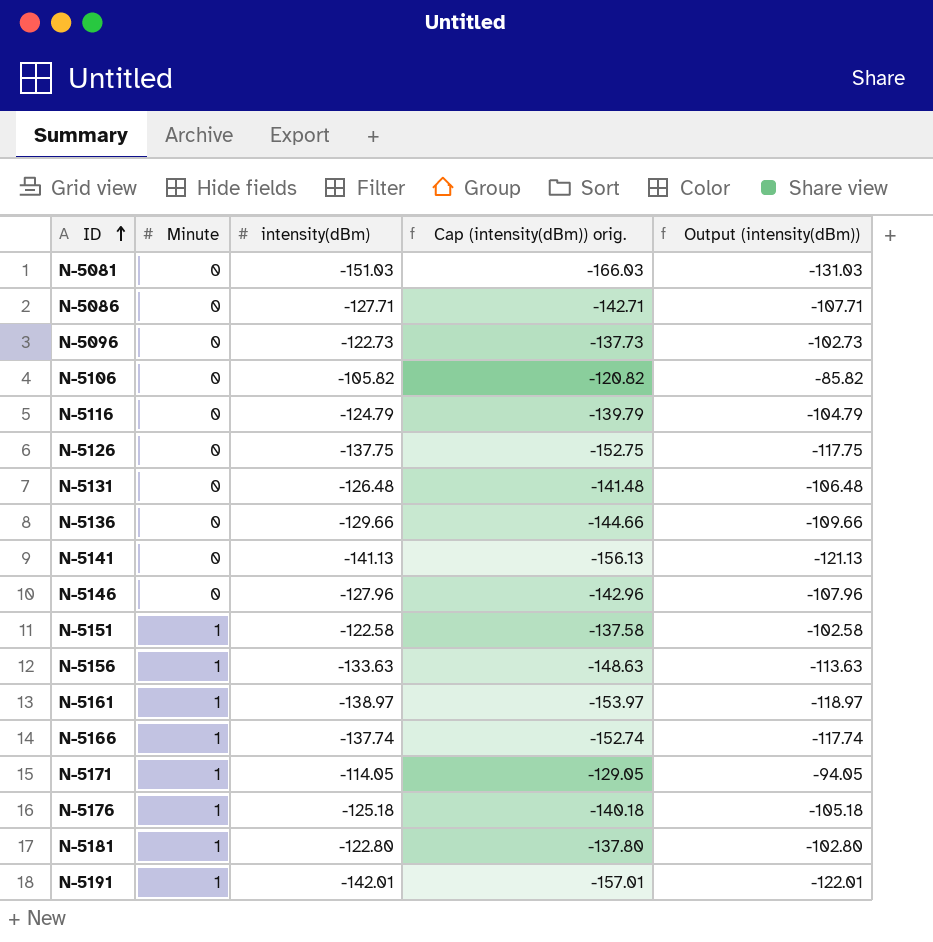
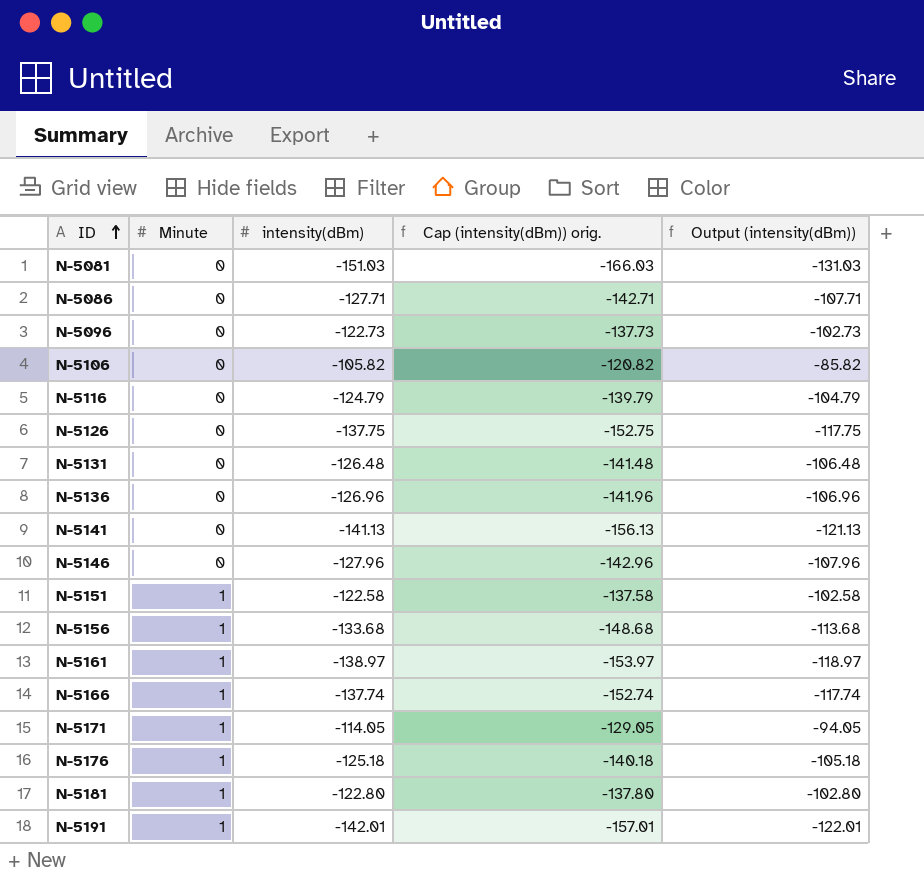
N-5136 | intensity(dBm): -129.66 -> -126.96
N-5136 | Cap (intensity(dBm)) orig.: -144.66 -> -141.96
N-5136 | Output (intensity(dBm)): -109.66 -> -106.96
N-5156 | intensity(dBm): -133.63 -> -133.68
N-5156 | Cap (intensity(dBm)) orig.: -148.63 -> -148.68
N-5156 | Output (intensity(dBm)): -113.63 -> -113.68

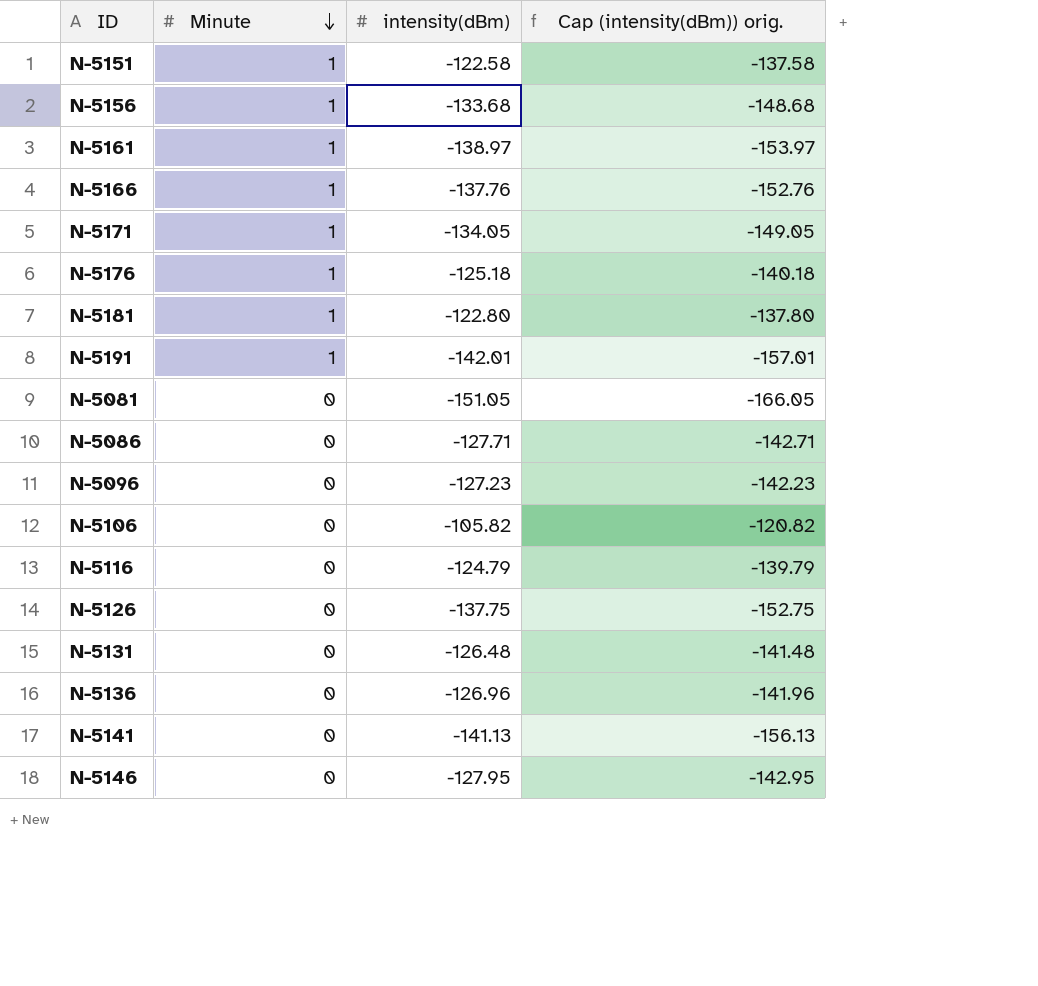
row order: ID ascending -> Minute descending
column Output (intensity(dBm)) | formula: [intensity(dBm)] + 20 -> none
N-5166 | intensity(dBm): -137.74 -> -137.76
N-5166 | Cap (intensity(dBm)) orig.: -152.74 -> -152.76
N-5171 | intensity(dBm): -114.05 -> -134.05
N-5171 | Cap (intensity(dBm)) orig.: -129.05 -> -149.05
N-5081 | intensity(dBm): -151.03 -> -151.05
N-5081 | Cap (intensity(dBm)) orig.: -166.03 -> -166.05
N-5096 | intensity(dBm): -122.73 -> -127.23
N-5096 | Cap (intensity(dBm)) orig.: -137.73 -> -142.23
N-5146 | intensity(dBm): -127.96 -> -127.95
N-5146 | Cap (intensity(dBm)) orig.: -142.96 -> -142.95

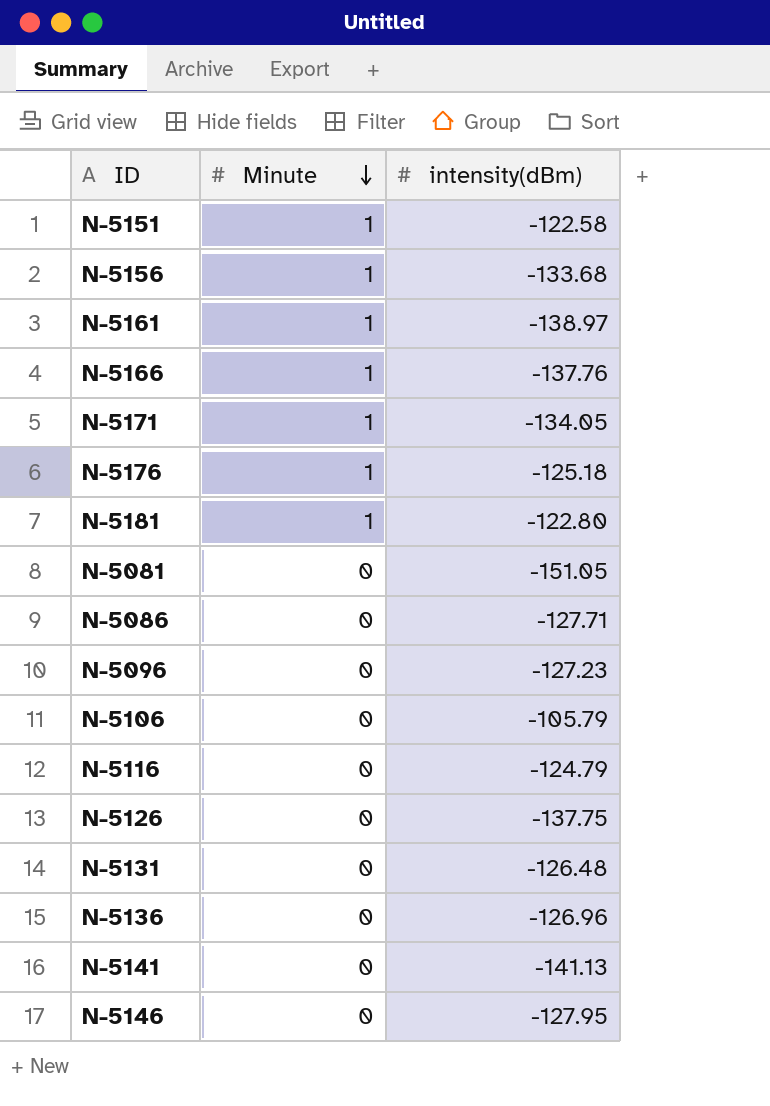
column Cap (intensity(dBm)) orig. | formula: [intensity(dBm)] - 15 -> none
row N-5191: 1 | -142.01 | -157.01 -> none
N-5106 | intensity(dBm): -105.82 -> -105.79

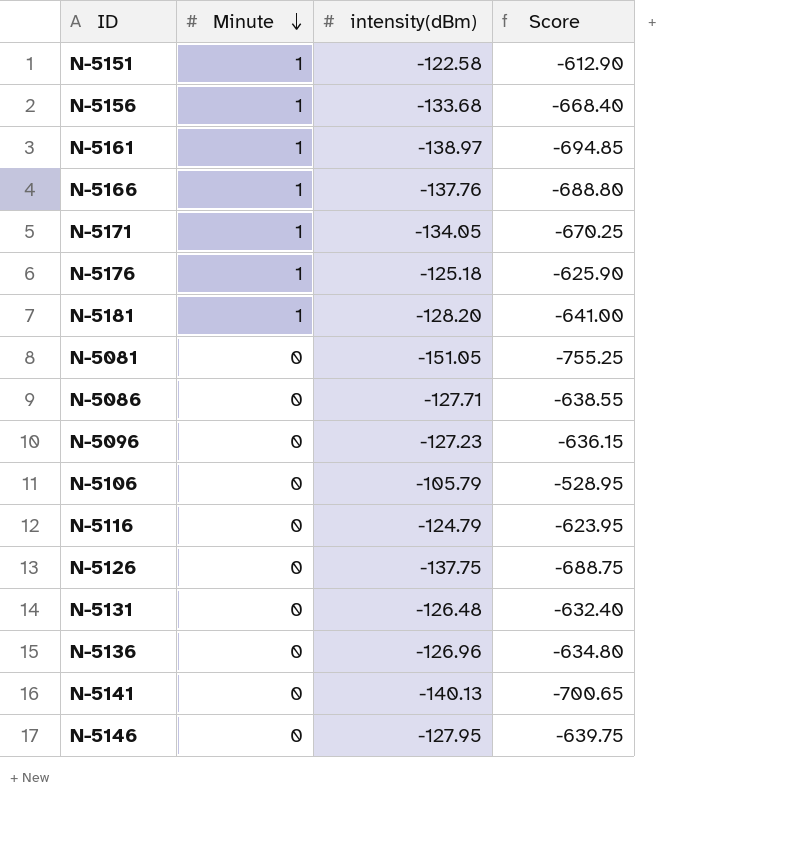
column Score | formula: none -> [intensity(dBm)] * 5
N-5181 | intensity(dBm): -122.80 -> -128.20
N-5141 | intensity(dBm): -141.13 -> -140.13

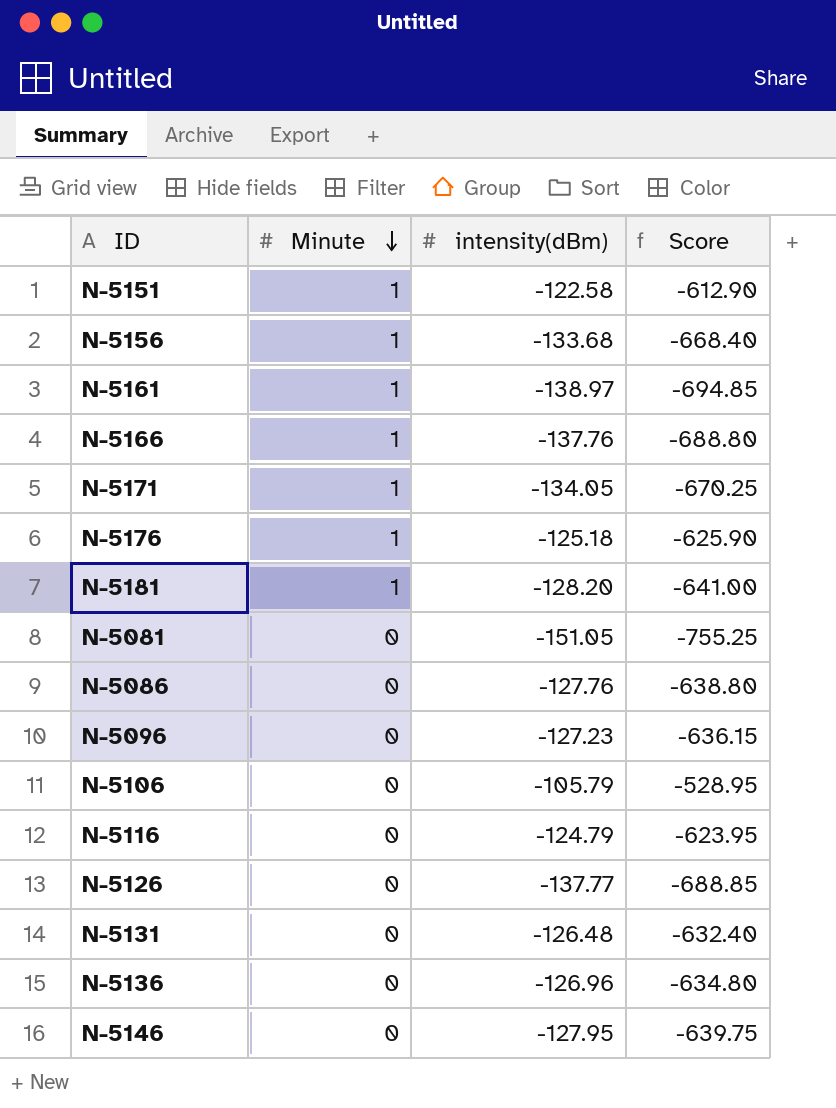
row N-5141: 0 | -140.13 | -700.65 -> none
N-5086 | intensity(dBm): -127.71 -> -127.76
N-5086 | Score: -638.55 -> -638.80
N-5126 | intensity(dBm): -137.75 -> -137.77
N-5126 | Score: -688.75 -> -688.85

